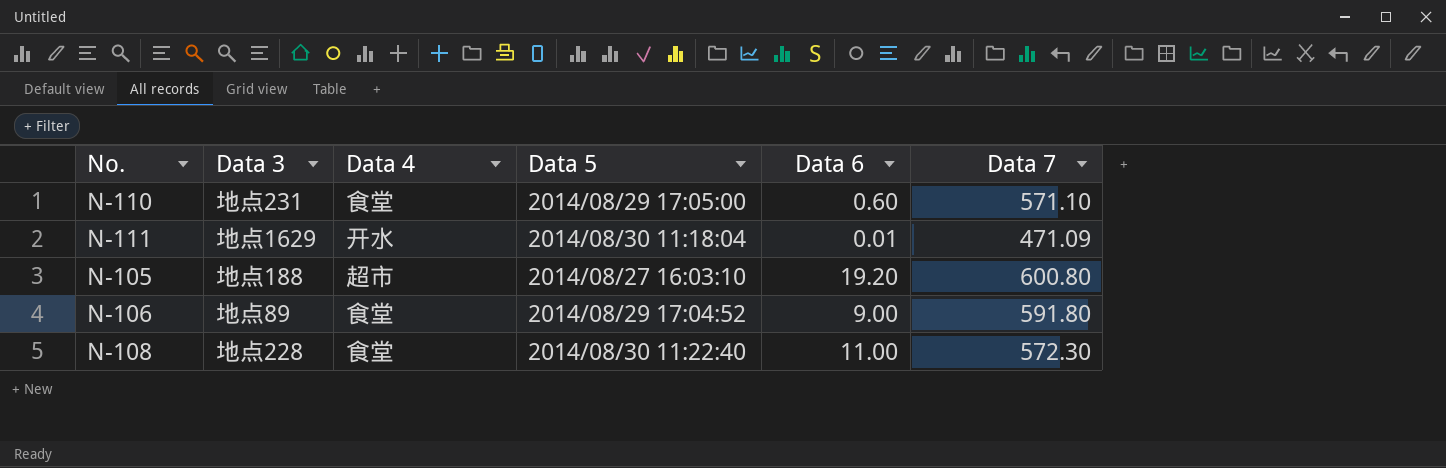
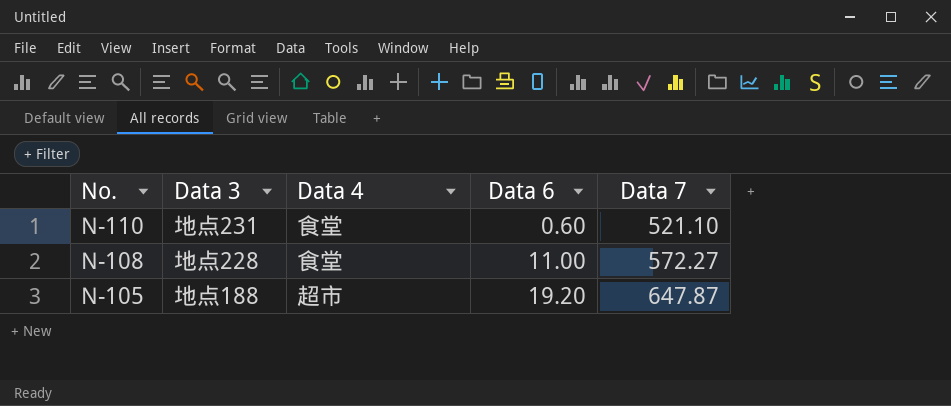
row order: none -> No. descending
column Data 5 | position: 4 -> none
row N-111: 地点1629 | 开水 | 2014/08/30 11:18:04 | 0.01 | 471.09 -> none
row N-106: 地点89 | 食堂 | 2014/08/29 17:04:52 | 9.00 | 591.80 -> none
N-110 | Data 7: 571.10 -> 521.10
N-108 | Data 7: 572.30 -> 572.27
N-105 | Data 7: 600.80 -> 647.87

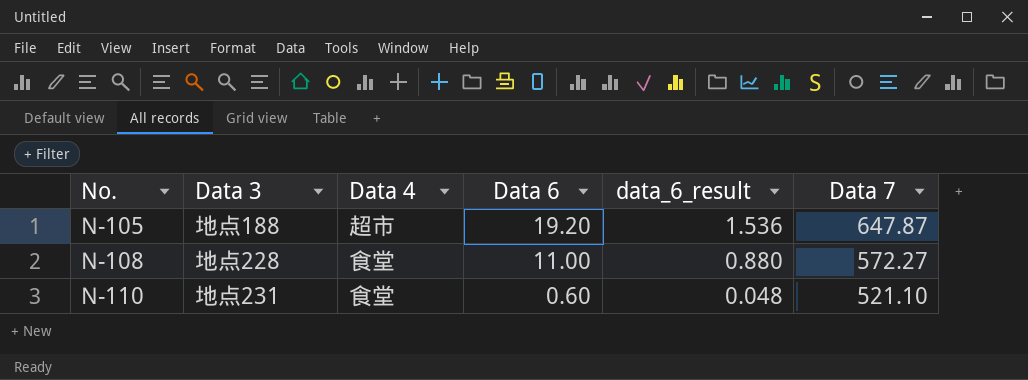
row order: No. descending -> No. ascending
column data_6_result | formula: none -> [Data 6] * 0.08

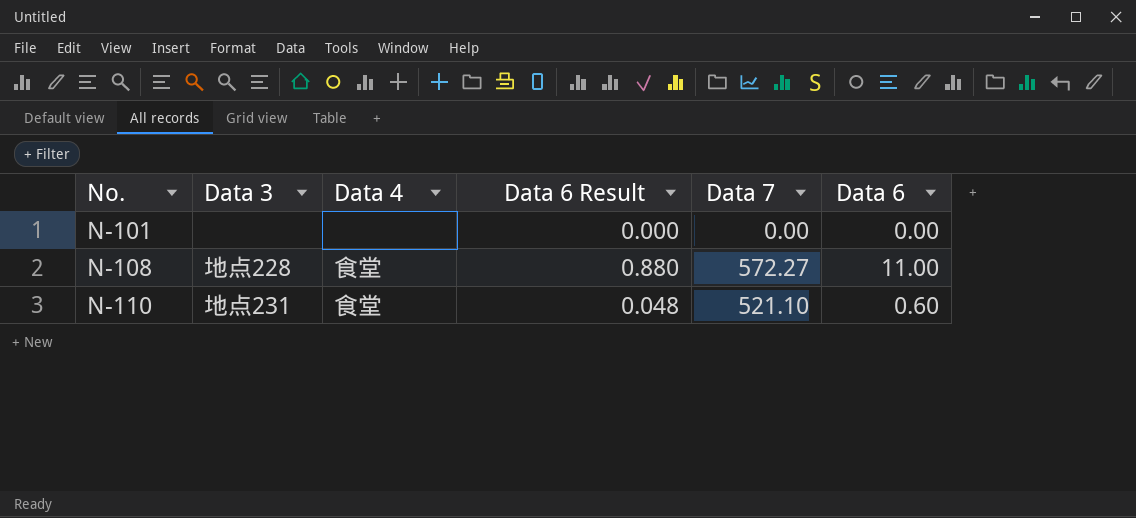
column name: data_6_result -> Data 6 Result
column Data 6 | position: 4 -> 6
row N-105: 地点188 | 超市 | 19.20 | 1.536 | 647.87 -> none
row N-101: none -> none | none | 0.000 | 0.00 | 0.00

